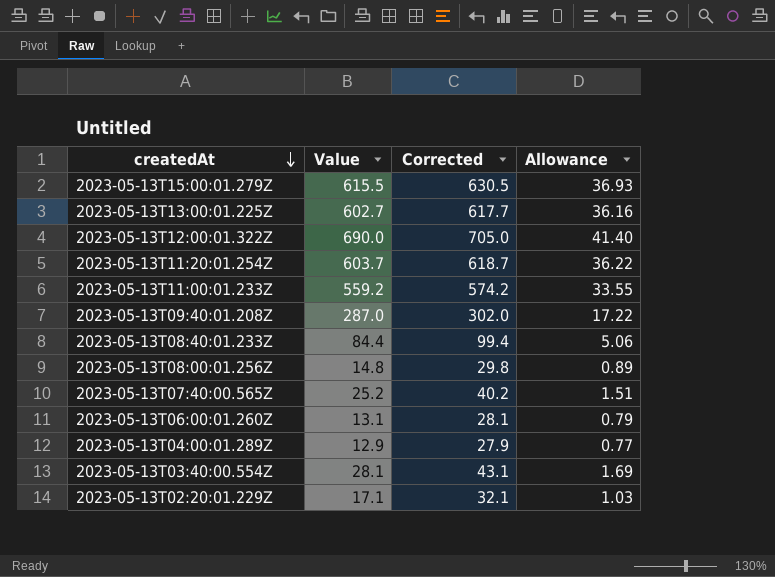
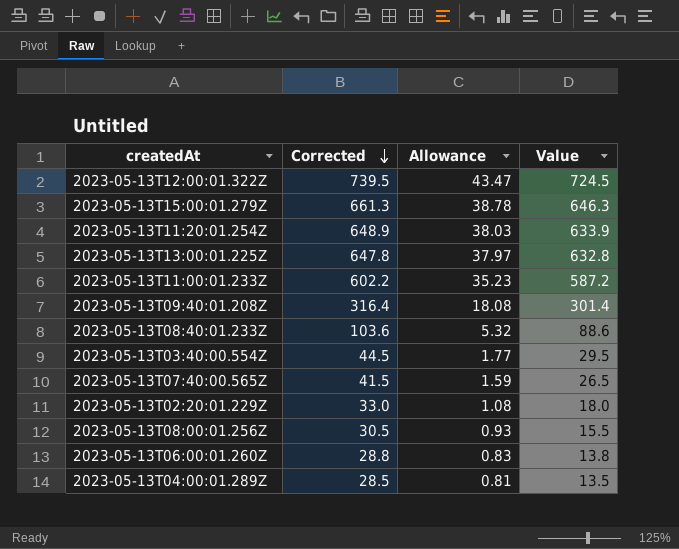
row order: createdAt descending -> Corrected descending
column Value | position: 2 -> 4
2023-05-13T12:00:01.322Z | Corrected: 705.0 -> 739.5
2023-05-13T12:00:01.322Z | Allowance: 41.40 -> 43.47
2023-05-13T12:00:01.322Z | Value: 690.0 -> 724.5
2023-05-13T15:00:01.279Z | Corrected: 630.5 -> 661.3
2023-05-13T15:00:01.279Z | Allowance: 36.93 -> 38.78
2023-05-13T15:00:01.279Z | Value: 615.5 -> 646.3
2023-05-13T11:20:01.254Z | Corrected: 618.7 -> 648.9
2023-05-13T11:20:01.254Z | Allowance: 36.22 -> 38.03
2023-05-13T11:20:01.254Z | Value: 603.7 -> 633.9
2023-05-13T13:00:01.225Z | Corrected: 617.7 -> 647.8
2023-05-13T13:00:01.225Z | Allowance: 36.16 -> 37.97
2023-05-13T13:00:01.225Z | Value: 602.7 -> 632.8
2023-05-13T11:00:01.233Z | Corrected: 574.2 -> 602.2
2023-05-13T11:00:01.233Z | Allowance: 33.55 -> 35.23
2023-05-13T11:00:01.233Z | Value: 559.2 -> 587.2
2023-05-13T09:40:01.208Z | Corrected: 302.0 -> 316.4
2023-05-13T09:40:01.208Z | Allowance: 17.22 -> 18.08
2023-05-13T09:40:01.208Z | Value: 287.0 -> 301.4
2023-05-13T08:40:01.233Z | Corrected: 99.4 -> 103.6
2023-05-13T08:40:01.233Z | Allowance: 5.06 -> 5.32
2023-05-13T08:40:01.233Z | Value: 84.4 -> 88.6
2023-05-13T03:40:00.554Z | Corrected: 43.1 -> 44.5
2023-05-13T03:40:00.554Z | Allowance: 1.69 -> 1.77
2023-05-13T03:40:00.554Z | Value: 28.1 -> 29.5
2023-05-13T07:40:00.565Z | Corrected: 40.2 -> 41.5
2023-05-13T07:40:00.565Z | Allowance: 1.51 -> 1.59
2023-05-13T07:40:00.565Z | Value: 25.2 -> 26.5
2023-05-13T02:20:01.229Z | Corrected: 32.1 -> 33.0
2023-05-13T02:20:01.229Z | Allowance: 1.03 -> 1.08
2023-05-13T02:20:01.229Z | Value: 17.1 -> 18.0
2023-05-13T08:00:01.256Z | Corrected: 29.8 -> 30.5
2023-05-13T08:00:01.256Z | Allowance: 0.89 -> 0.93
2023-05-13T08:00:01.256Z | Value: 14.8 -> 15.5
2023-05-13T06:00:01.260Z | Corrected: 28.1 -> 28.8
2023-05-13T06:00:01.260Z | Allowance: 0.79 -> 0.83
2023-05-13T06:00:01.260Z | Value: 13.1 -> 13.8
2023-05-13T04:00:01.289Z | Corrected: 27.9 -> 28.5
2023-05-13T04:00:01.289Z | Allowance: 0.77 -> 0.81
2023-05-13T04:00:01.289Z | Value: 12.9 -> 13.5

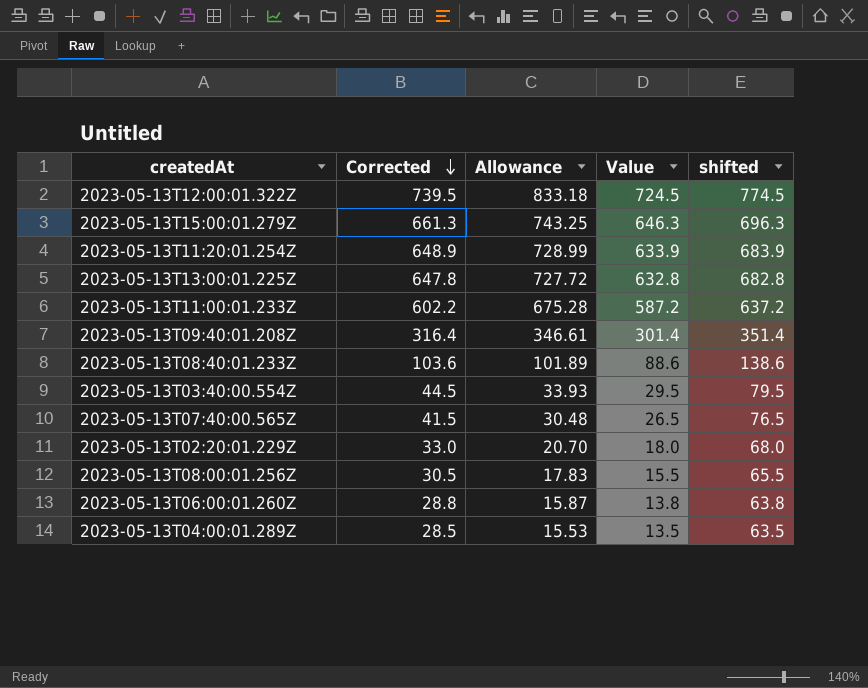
column Allowance | formula: [Value] * 0.06 -> [Value] * 1.15
column shifted | formula: none -> [Value] + 50

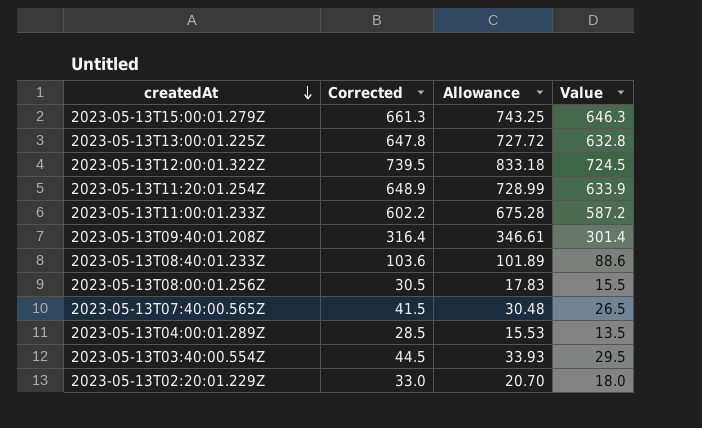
row order: Corrected descending -> createdAt descending
column shifted | formula: [Value] + 50 -> none
row 2023-05-13T06:00:01.260Z: 28.8 | 15.87 | 13.8 | 63.8 -> none

